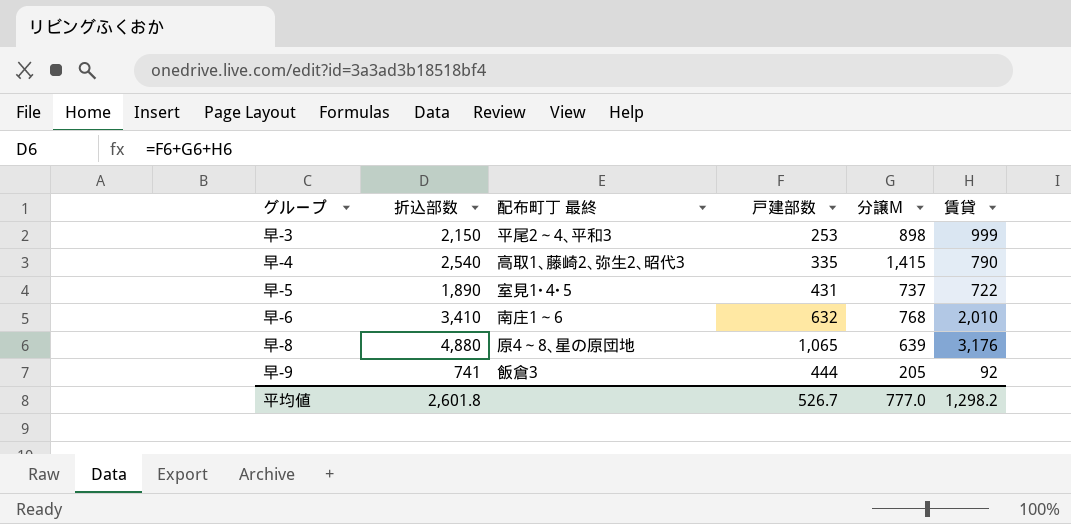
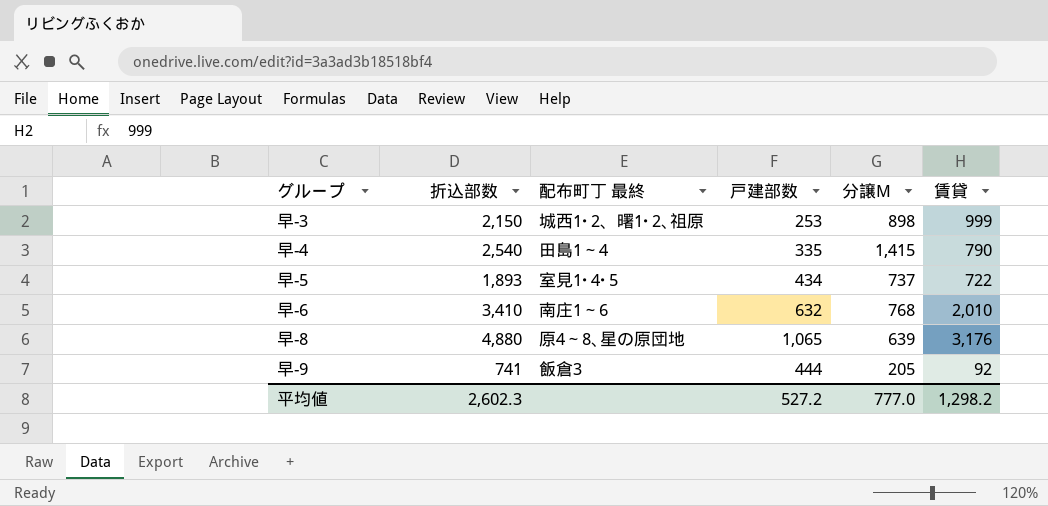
早-3 | 配布町丁 最終: 平尾2～4､平和3 -> 城西1･2、曙1･2､祖原
早-4 | 配布町丁 最終: 高取1､藤崎2､弥生2､昭代3 -> 田島1～4
早-5 | 折込部数: 1,890 -> 1,893
早-5 | 戸建部数: 431 -> 434
平均値 | 折込部数: 2,601.8 -> 2,602.3
平均値 | 戸建部数: 526.7 -> 527.2

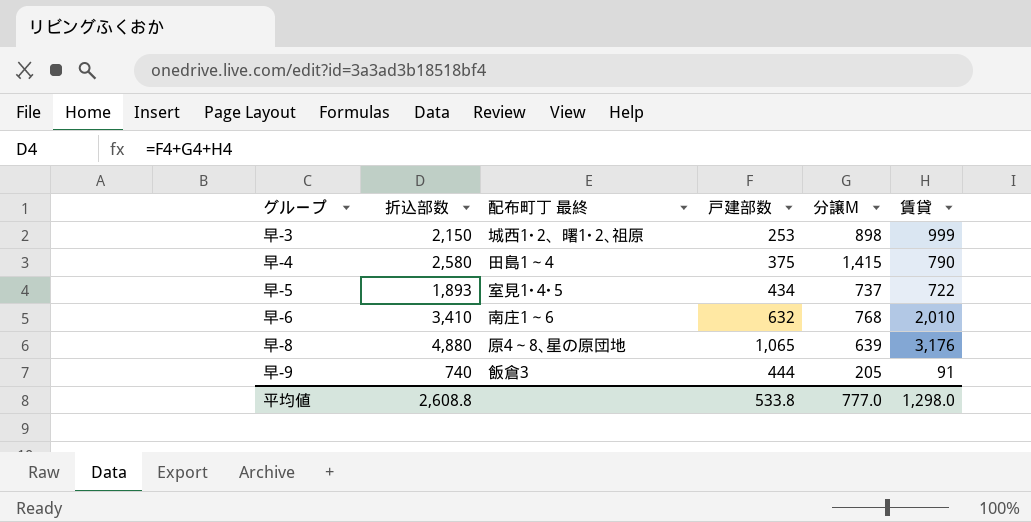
早-4 | 折込部数: 2,540 -> 2,580
早-4 | 戸建部数: 335 -> 375
早-9 | 折込部数: 741 -> 740
早-9 | 賃貸: 92 -> 91
平均値 | 折込部数: 2,602.3 -> 2,608.8
平均値 | 戸建部数: 527.2 -> 533.8
平均値 | 賃貸: 1,298.2 -> 1,298.0

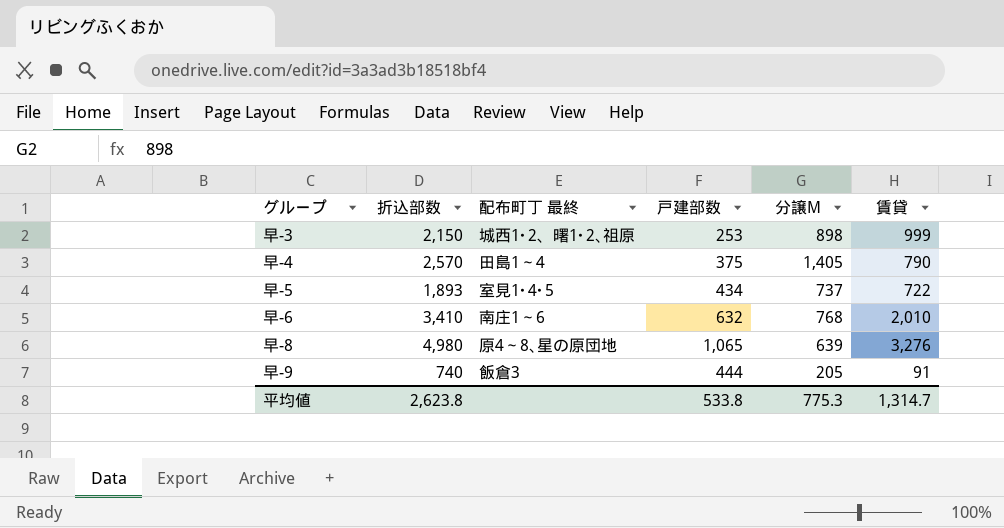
早-4 | 折込部数: 2,580 -> 2,570
早-4 | 分譲M: 1,415 -> 1,405
早-8 | 折込部数: 4,880 -> 4,980
早-8 | 賃貸: 3,176 -> 3,276
平均値 | 折込部数: 2,608.8 -> 2,623.8
平均値 | 分譲M: 777.0 -> 775.3
平均値 | 賃貸: 1,298.0 -> 1,314.7

